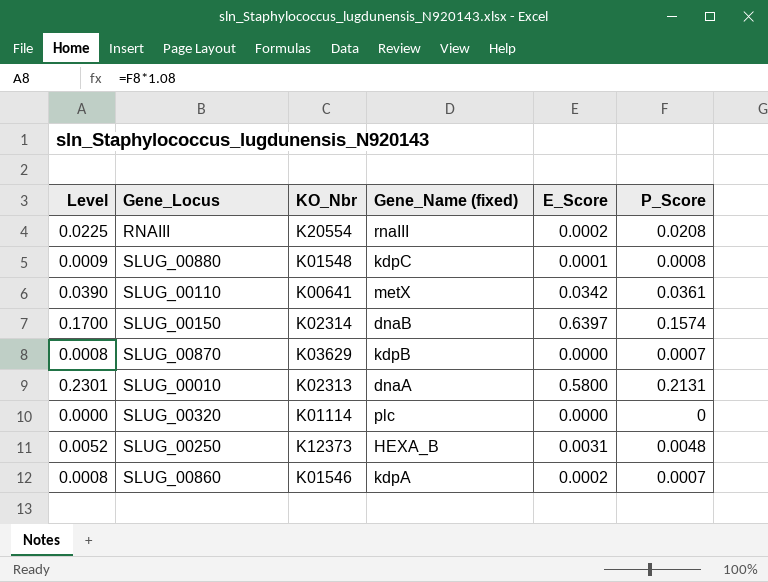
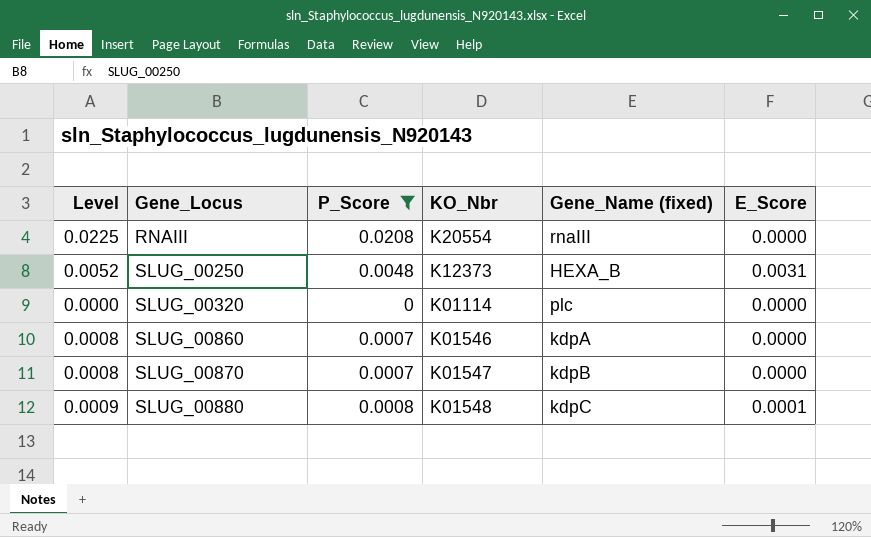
filter: none -> P_Score <= 0.0208
row order: none -> Gene_Locus ascending
column P_Score | position: 6 -> 3
RNAIII | E_Score: 0.0002 -> 0.0000
SLUG_00860 | E_Score: 0.0002 -> 0.0000
SLUG_00870 | KO_Nbr: K03629 -> K01547

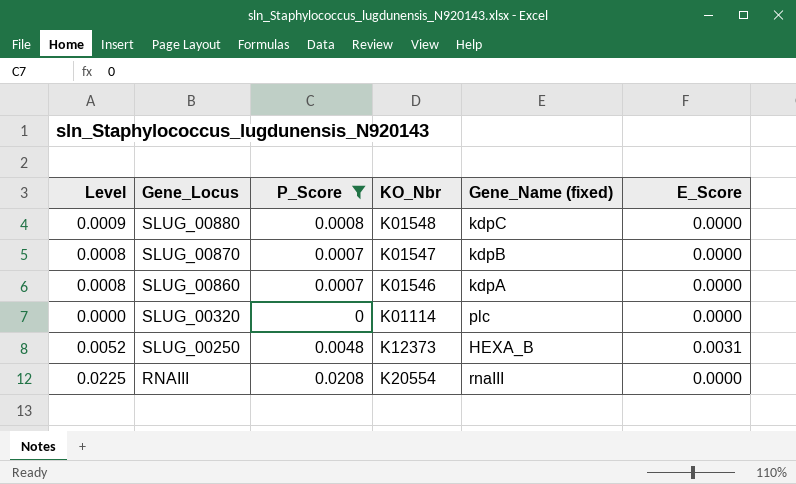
row order: Gene_Locus ascending -> Gene_Locus descending
SLUG_00880 | E_Score: 0.0001 -> 0.0000

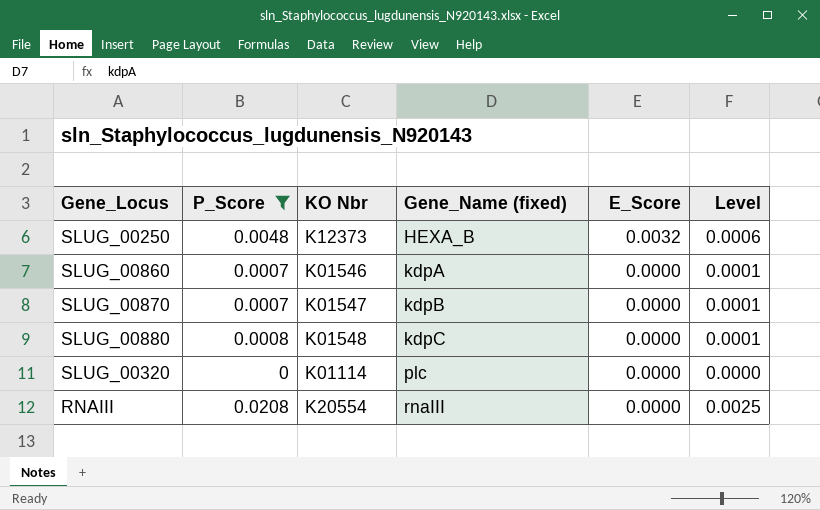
row order: Gene_Locus descending -> Gene_Name (fixed) ascending
column name: KO_Nbr -> KO Nbr
column Level | formula: [P_Score] * 1.08 -> [P_Score] * 0.12
column Level | position: 1 -> 6
SLUG_00250 | E_Score: 0.0031 -> 0.0032

